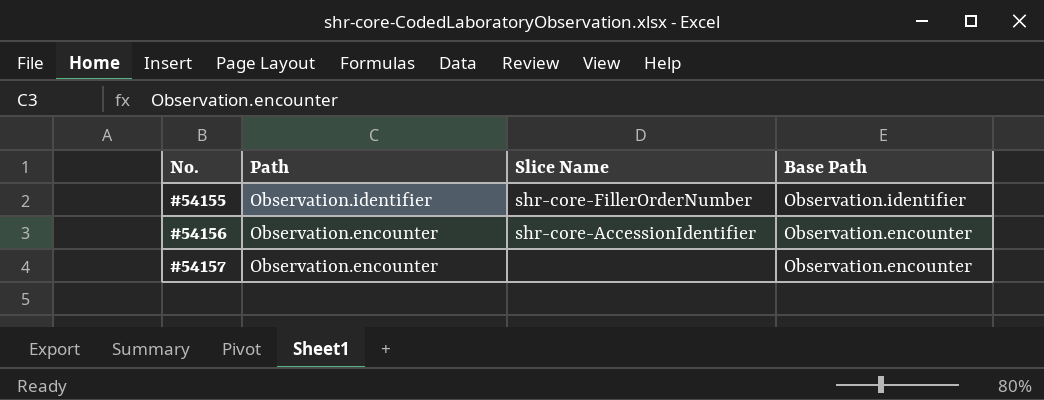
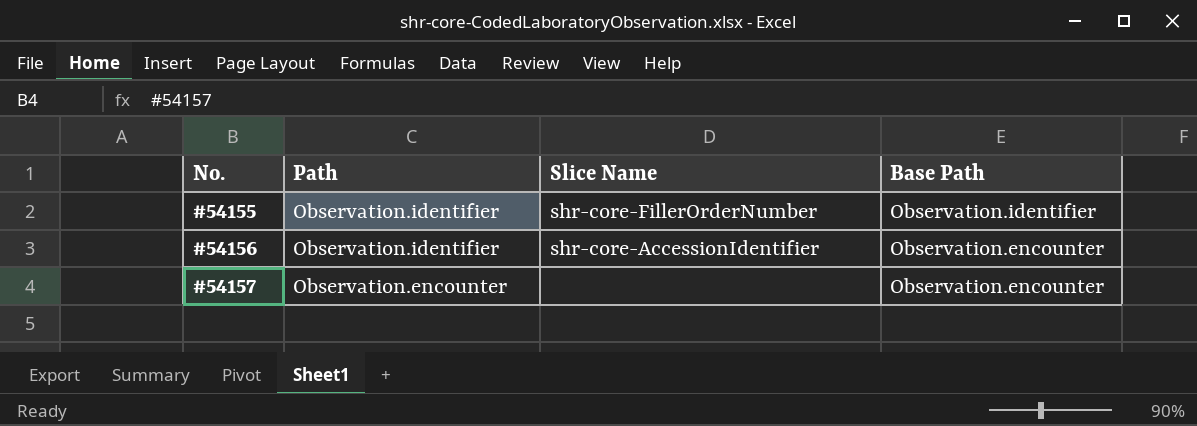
#54156 | Path: Observation.encounter -> Observation.identifier

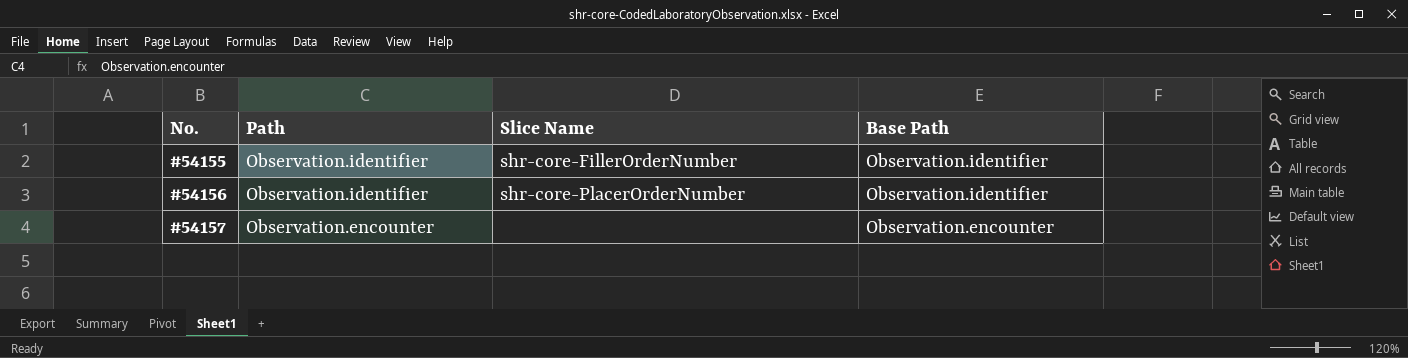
#54156 | Slice Name: shr-core-AccessionIdentifier -> shr-core-PlacerOrderNumber
#54156 | Base Path: Observation.encounter -> Observation.identifier

